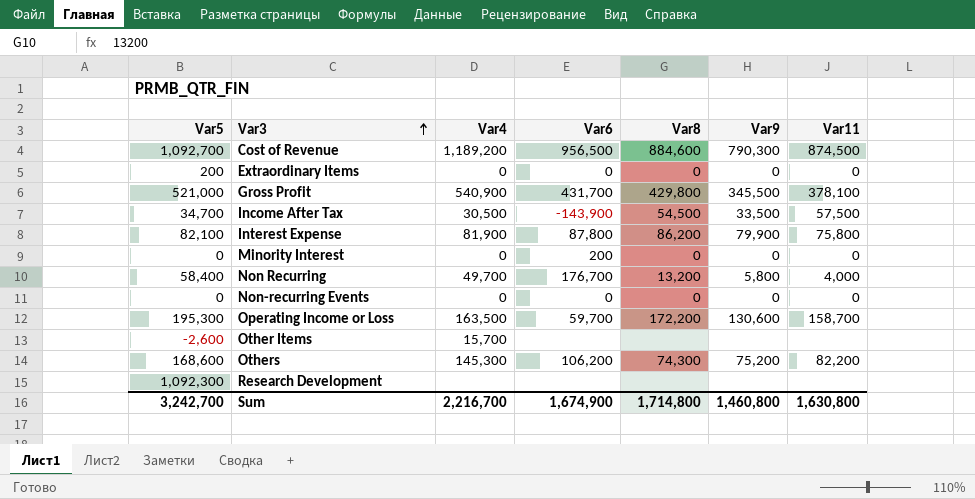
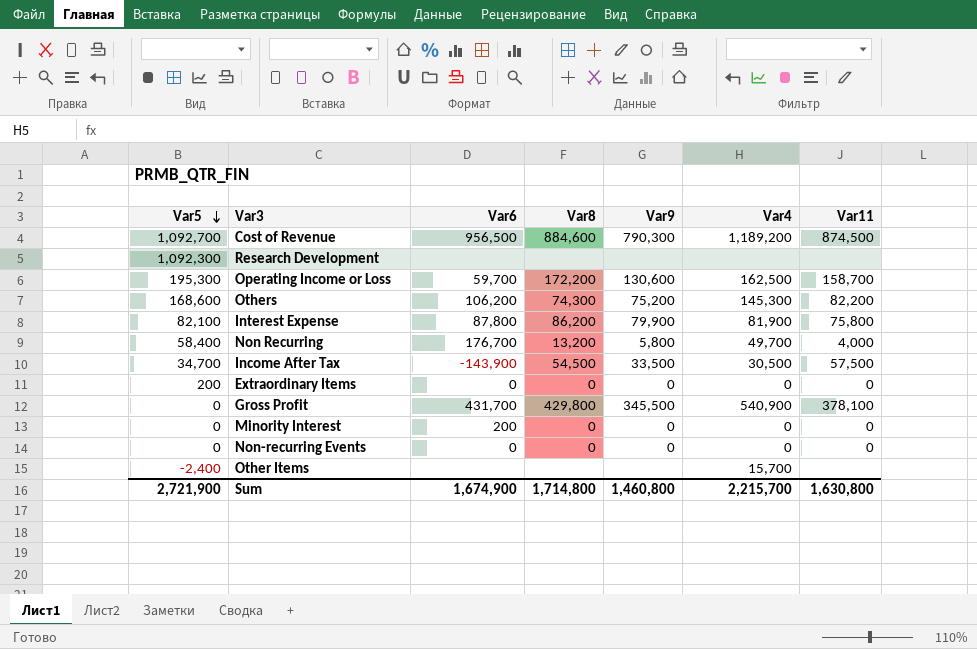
row order: Var3 ascending -> Var5 descending
column Var4 | position: 3 -> 6
Operating Income or Loss | Var4: 163,500 -> 162,500
Gross Profit | Var5: 521,000 -> 0
Other Items | Var5: -2,600 -> -2,400
Sum | Var5: 3,242,700 -> 2,721,900
Sum | Var4: 2,216,700 -> 2,215,700

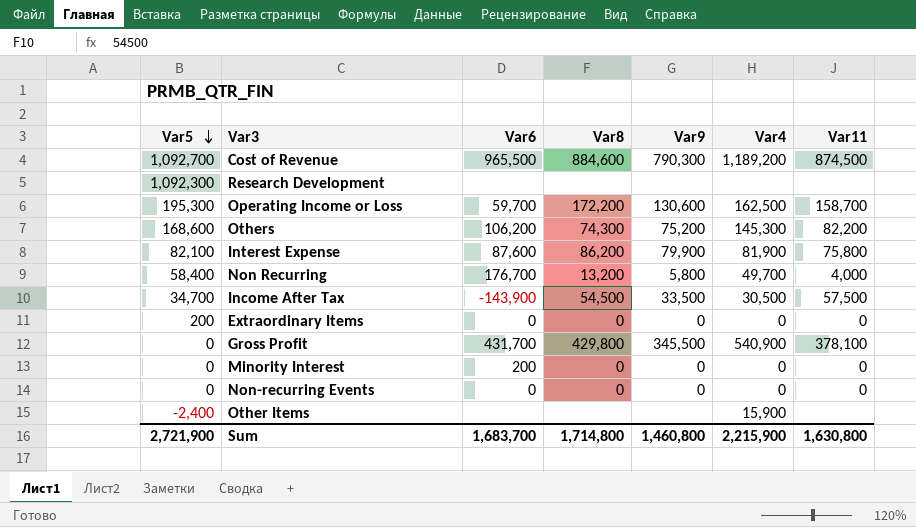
Cost of Revenue | Var6: 956,500 -> 965,500
Interest Expense | Var6: 87,800 -> 87,600
Other Items | Var4: 15,700 -> 15,900
Sum | Var6: 1,674,900 -> 1,683,700
Sum | Var4: 2,215,700 -> 2,215,900

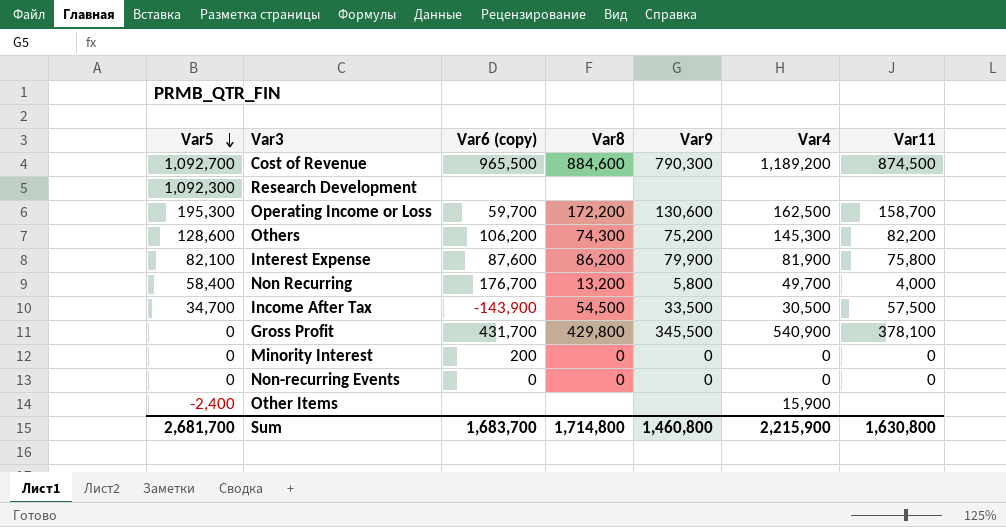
column name: Var6 -> Var6 (copy)
row Extraordinary Items: 200 | 0 | 0 | 0 | 0 | 0 -> none
Others | Var5: 168,600 -> 128,600
Sum | Var5: 2,721,900 -> 2,681,700

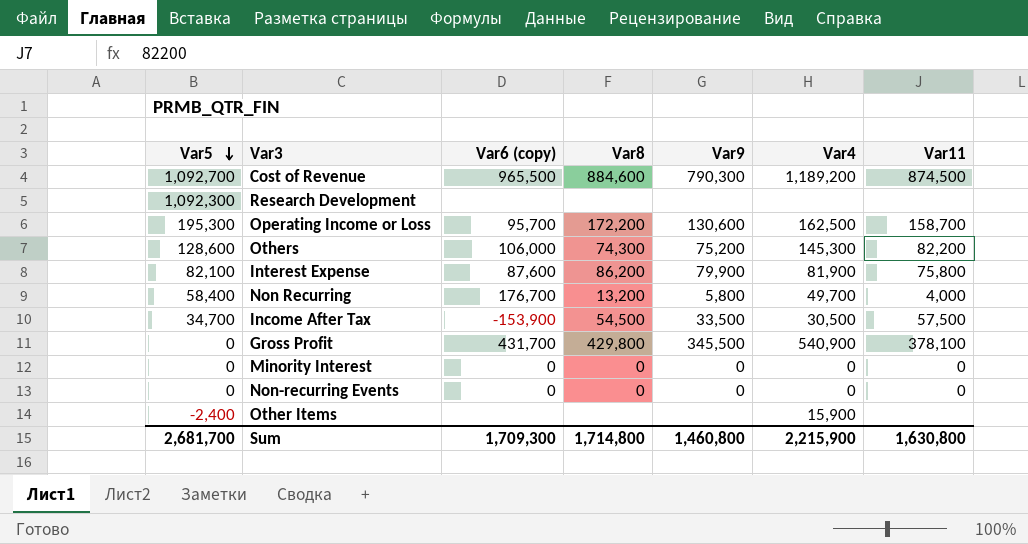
Operating Income or Loss | Var6 (copy): 59,700 -> 95,700
Others | Var6 (copy): 106,200 -> 106,000
Income After Tax | Var6 (copy): -143,900 -> -153,900
Minority Interest | Var6 (copy): 200 -> 0
Sum | Var6 (copy): 1,683,700 -> 1,709,300

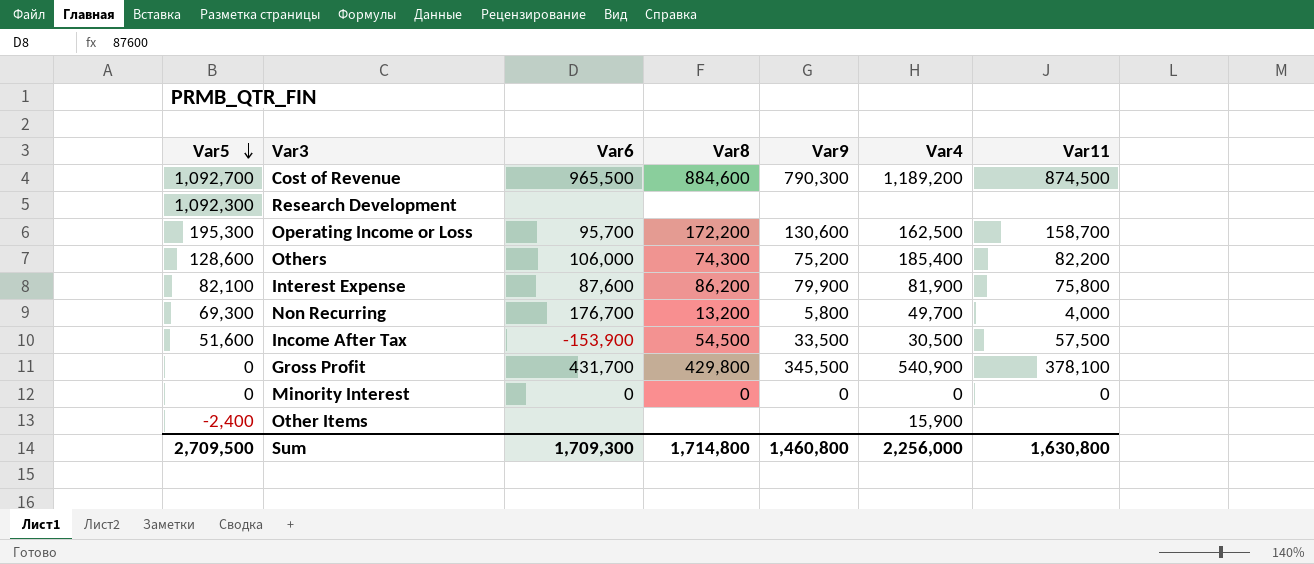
column name: Var6 (copy) -> Var6
row Non-recurring Events: 0 | 0 | 0 | 0 | 0 | 0 -> none
Others | Var4: 145,300 -> 185,400
Non Recurring | Var5: 58,400 -> 69,300
Income After Tax | Var5: 34,700 -> 51,600
Sum | Var5: 2,681,700 -> 2,709,500
Sum | Var4: 2,215,900 -> 2,256,000

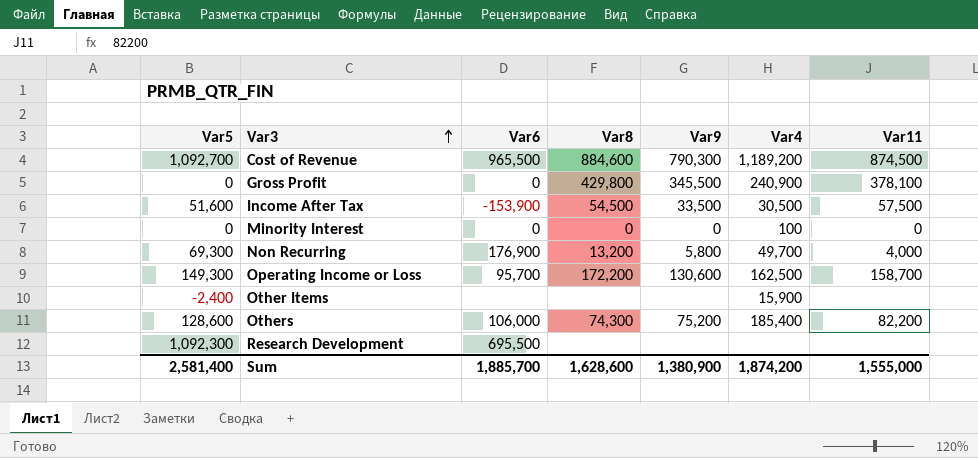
row order: Var5 descending -> Var3 ascending
row Interest Expense: 82,100 | 87,600 | 86,200 | 79,900 | 81,900 | 75,800 -> none
Gross Profit | Var6: 431,700 -> 0
Gross Profit | Var4: 540,900 -> 240,900
Minority Interest | Var4: 0 -> 100
Non Recurring | Var6: 176,700 -> 176,900
Operating Income or Loss | Var5: 195,300 -> 149,300
Research Development | Var6: none -> 695,500
Sum | Var5: 2,709,500 -> 2,581,400
Sum | Var6: 1,709,300 -> 1,885,700
Sum | Var8: 1,714,800 -> 1,628,600
Sum | Var9: 1,460,800 -> 1,380,900
Sum | Var4: 2,256,000 -> 1,874,200
Sum | Var11: 1,630,800 -> 1,555,000

